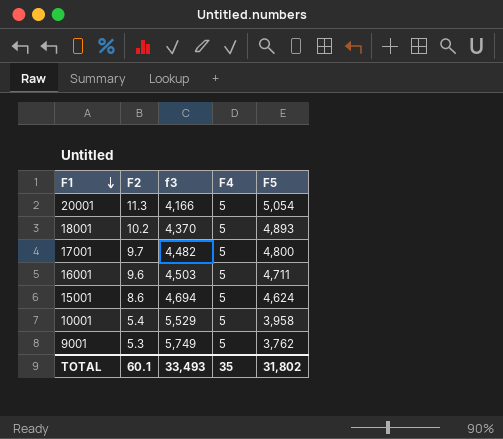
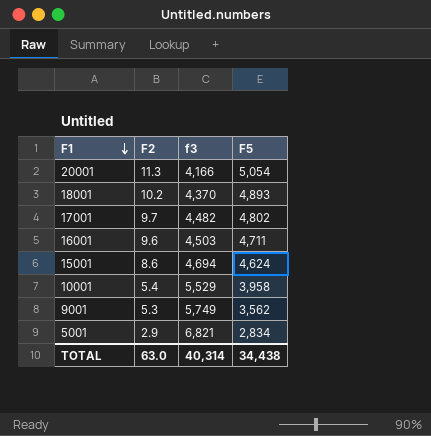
column F4 | position: 4 -> none
17001 | F5: 4,800 -> 4,802
9001 | F5: 3,762 -> 3,562
row 5001: none -> 2.9 | 6,821 | 2,834
TOTAL | F2: 60.1 -> 63.0
TOTAL | f3: 33,493 -> 40,314
TOTAL | F5: 31,802 -> 34,438

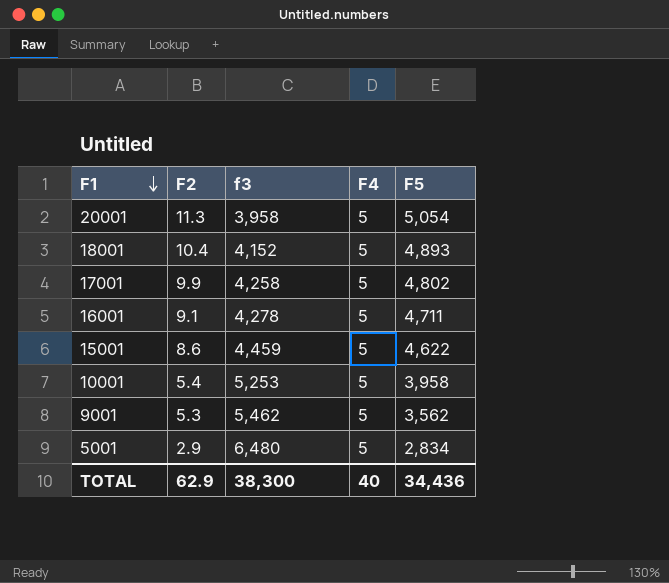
column F4 | position: none -> 4
20001 | f3: 4,166 -> 3,958
18001 | F2: 10.2 -> 10.4
18001 | f3: 4,370 -> 4,152
17001 | F2: 9.7 -> 9.9
17001 | f3: 4,482 -> 4,258
16001 | F2: 9.6 -> 9.1
16001 | f3: 4,503 -> 4,278
15001 | f3: 4,694 -> 4,459
15001 | F5: 4,624 -> 4,622
10001 | f3: 5,529 -> 5,253
9001 | f3: 5,749 -> 5,462
5001 | f3: 6,821 -> 6,480
TOTAL | F2: 63.0 -> 62.9
TOTAL | f3: 40,314 -> 38,300
TOTAL | F5: 34,438 -> 34,436

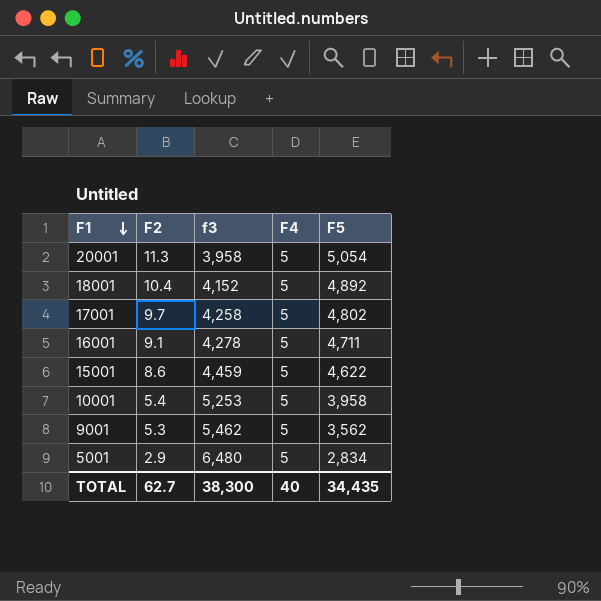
18001 | F5: 4,893 -> 4,892
17001 | F2: 9.9 -> 9.7
TOTAL | F2: 62.9 -> 62.7
TOTAL | F5: 34,436 -> 34,435

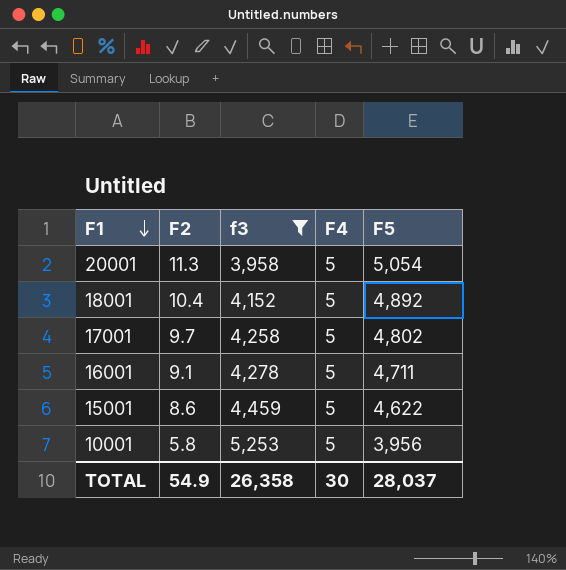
filter: none -> f3 <= 5,253
10001 | F2: 5.4 -> 5.8
10001 | F5: 3,958 -> 3,956
TOTAL | F2: 62.7 -> 54.9
TOTAL | f3: 38,300 -> 26,358
TOTAL | F4: 40 -> 30
TOTAL | F5: 34,435 -> 28,037

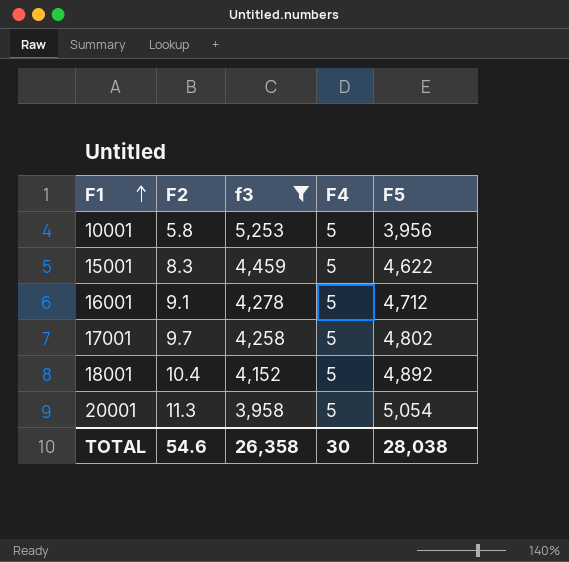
row order: F1 descending -> F1 ascending
15001 | F2: 8.6 -> 8.3
16001 | F5: 4,711 -> 4,712
TOTAL | F2: 54.9 -> 54.6
TOTAL | F5: 28,037 -> 28,038

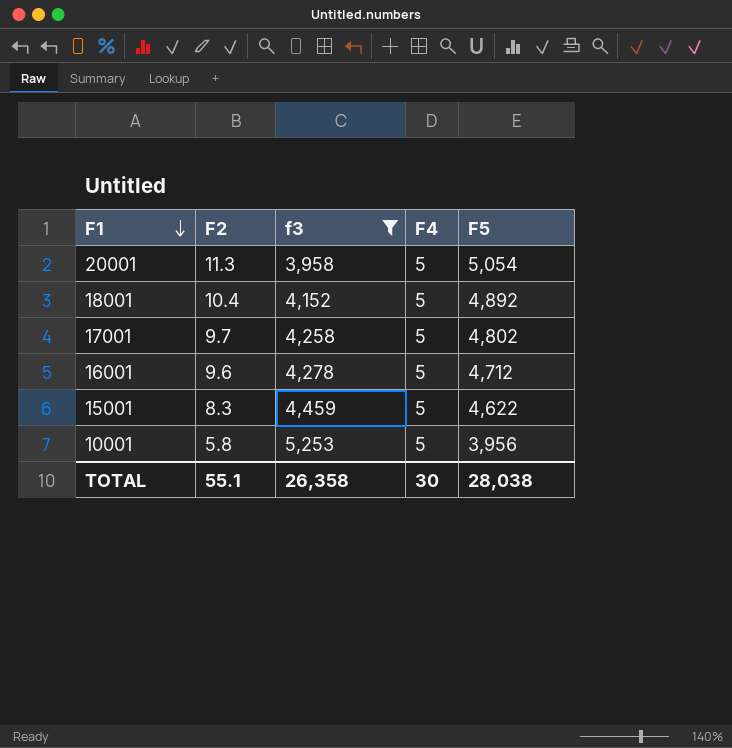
row order: F1 ascending -> F1 descending
16001 | F2: 9.1 -> 9.6
TOTAL | F2: 54.6 -> 55.1

